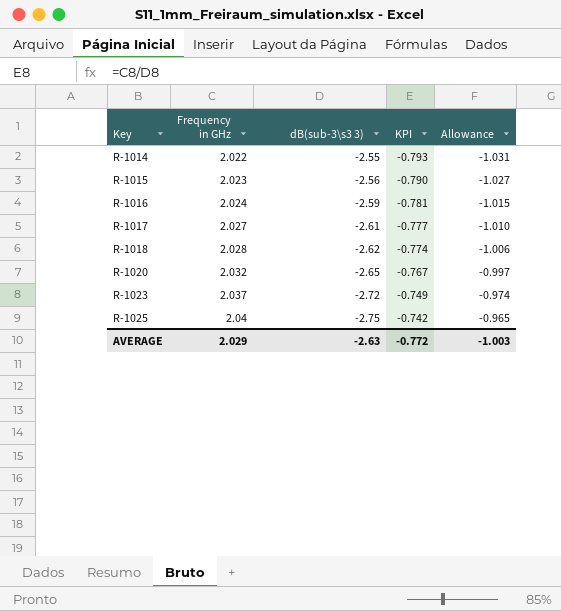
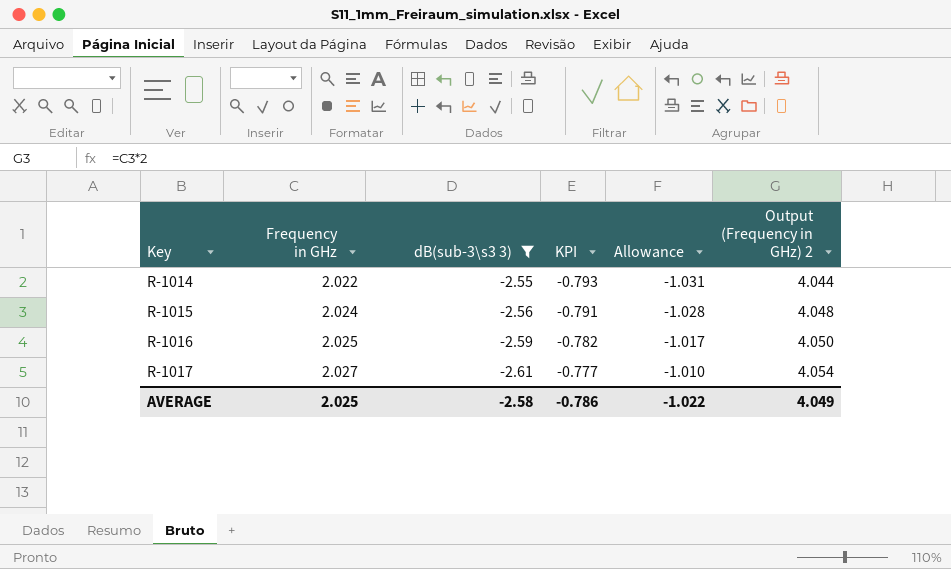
filter: none -> dB(sub-3\s3 3) >= -2.61
column Output (Frequency in GHz) 2 | formula: none -> [Frequency in GHz] * 2
R-1015 | Frequency in GHz: 2.023 -> 2.024
R-1015 | KPI: -0.790 -> -0.791
R-1015 | Allowance: -1.027 -> -1.028
R-1016 | Frequency in GHz: 2.024 -> 2.025
R-1016 | KPI: -0.781 -> -0.782
R-1016 | Allowance: -1.015 -> -1.017
AVERAGE | Frequency in GHz: 2.029 -> 2.025
AVERAGE | dB(sub-3\s3 3): -2.63 -> -2.58
AVERAGE | KPI: -0.772 -> -0.786
AVERAGE | Allowance: -1.003 -> -1.022

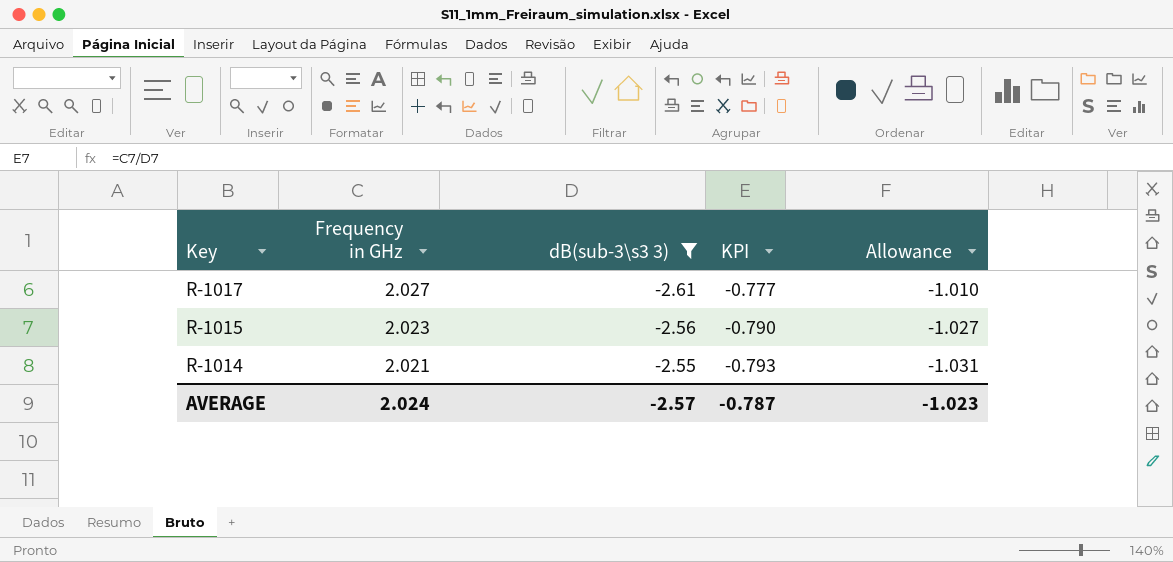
row order: Key ascending -> Key descending
column Output (Frequency in GHz) 2 | formula: [Frequency in GHz] * 2 -> none
row R-1016: 2.025 | -2.59 | -0.782 | -1.017 | 4.050 -> none
R-1015 | Frequency in GHz: 2.024 -> 2.023
R-1015 | KPI: -0.791 -> -0.790
R-1015 | Allowance: -1.028 -> -1.027
R-1014 | Frequency in GHz: 2.022 -> 2.021
AVERAGE | Frequency in GHz: 2.025 -> 2.024
AVERAGE | dB(sub-3\s3 3): -2.58 -> -2.57
AVERAGE | KPI: -0.786 -> -0.787
AVERAGE | Allowance: -1.022 -> -1.023

